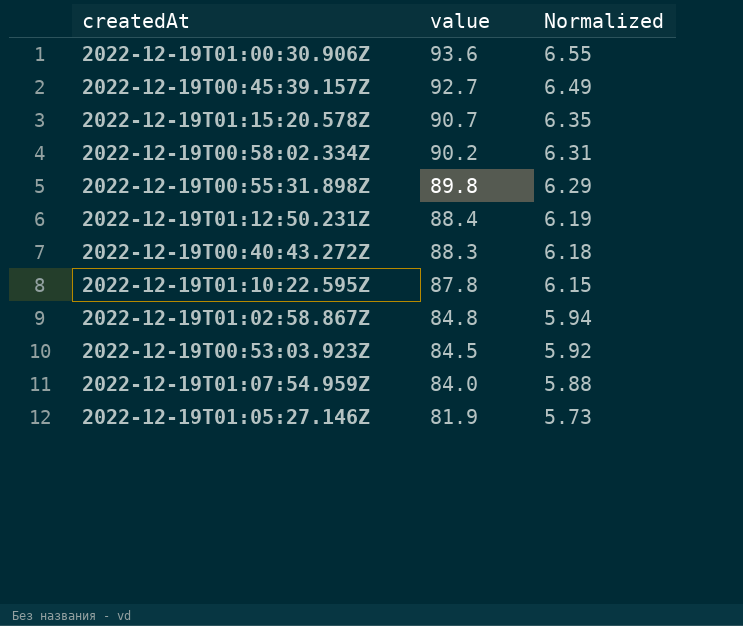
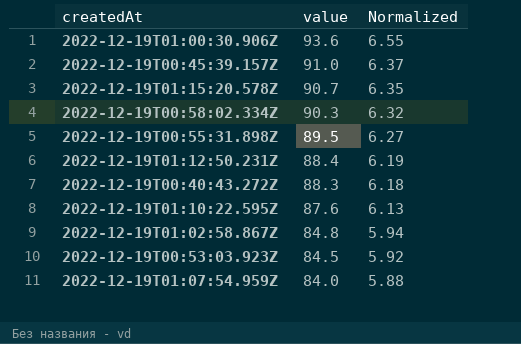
row 2022-12-19T01:05:27.146Z: 81.9 | 5.73 -> none
2022-12-19T00:45:39.157Z | value: 92.7 -> 91.0
2022-12-19T00:45:39.157Z | Normalized: 6.49 -> 6.37
2022-12-19T00:58:02.334Z | value: 90.2 -> 90.3
2022-12-19T00:58:02.334Z | Normalized: 6.31 -> 6.32
2022-12-19T00:55:31.898Z | value: 89.8 -> 89.5
2022-12-19T00:55:31.898Z | Normalized: 6.29 -> 6.27
2022-12-19T01:10:22.595Z | value: 87.8 -> 87.6
2022-12-19T01:10:22.595Z | Normalized: 6.15 -> 6.13

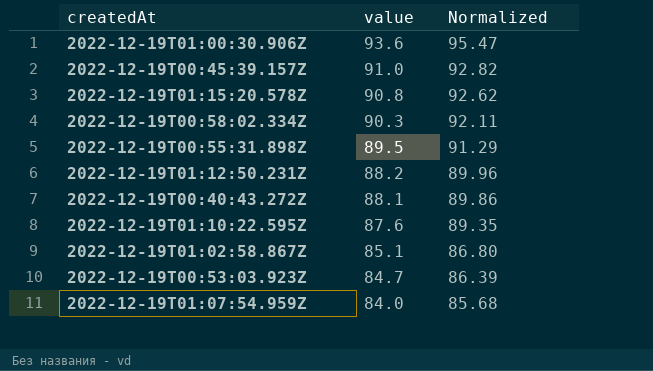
column Normalized | formula: [value] * 0.07 -> [value] * 1.02
2022-12-19T01:15:20.578Z | value: 90.7 -> 90.8
2022-12-19T01:12:50.231Z | value: 88.4 -> 88.2
2022-12-19T00:40:43.272Z | value: 88.3 -> 88.1
2022-12-19T01:02:58.867Z | value: 84.8 -> 85.1
2022-12-19T00:53:03.923Z | value: 84.5 -> 84.7

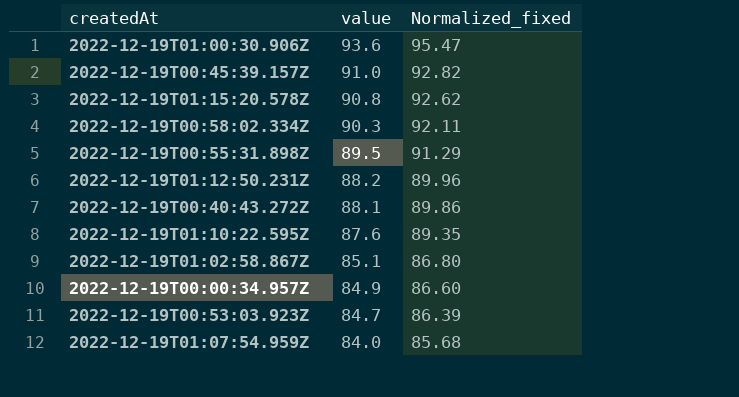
column name: Normalized -> Normalized_fixed
row 2022-12-19T00:00:34.957Z: none -> 84.9 | 86.60

